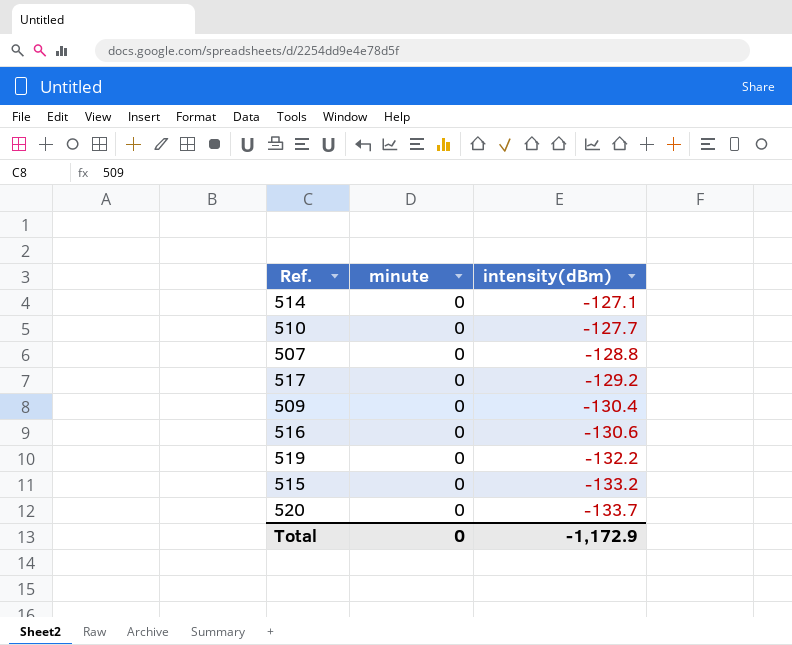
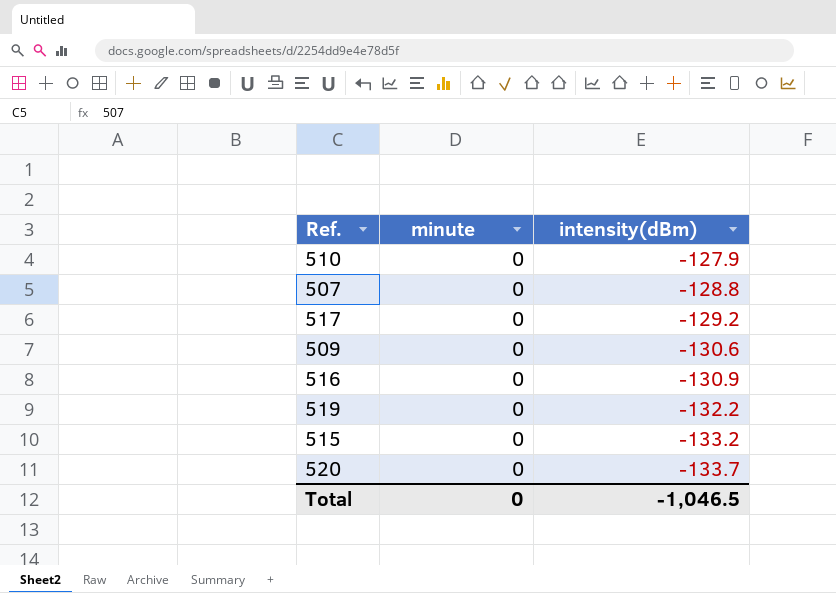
row 514: 0 | -127.1 -> none
510 | intensity(dBm): -127.7 -> -127.9
509 | intensity(dBm): -130.4 -> -130.6
516 | intensity(dBm): -130.6 -> -130.9
Total | intensity(dBm): -1,172.9 -> -1,046.5

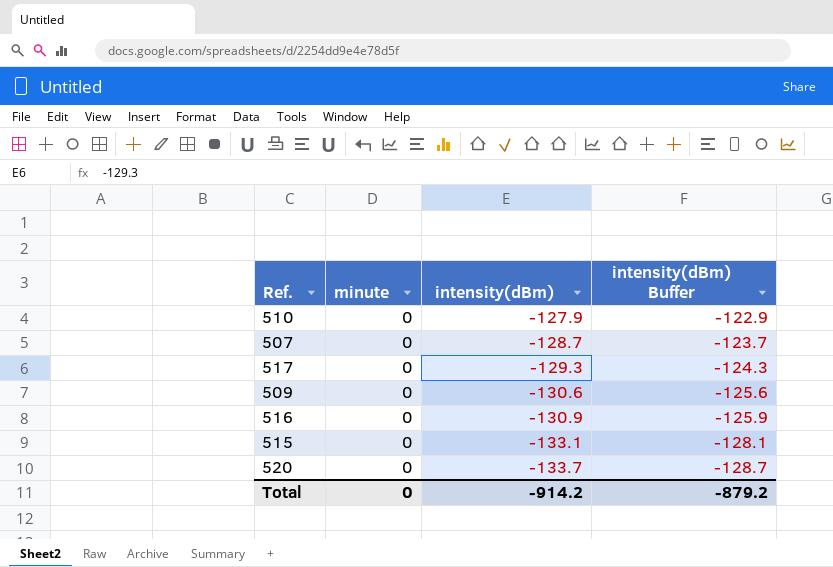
column intensity(dBm) Buffer | formula: none -> [intensity(dBm)] + 5
row 519: 0 | -132.2 -> none
507 | intensity(dBm): -128.8 -> -128.7
517 | intensity(dBm): -129.2 -> -129.3
515 | intensity(dBm): -133.2 -> -133.1
Total | intensity(dBm): -1,046.5 -> -914.2

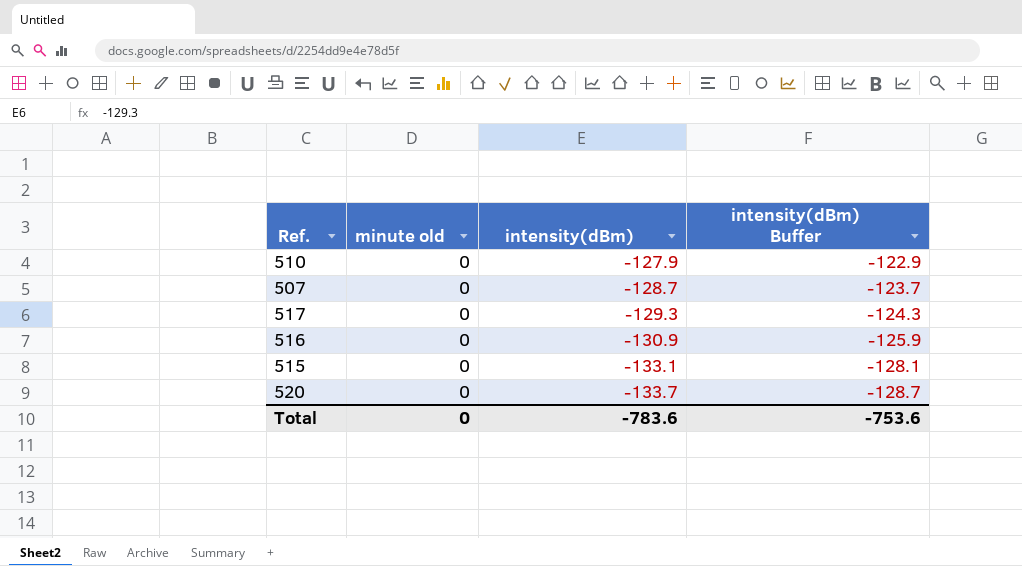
column name: minute -> minute old
row 509: 0 | -130.6 | -125.6 -> none
Total | intensity(dBm): -914.2 -> -783.6
Total | intensity(dBm) Buffer: -879.2 -> -753.6

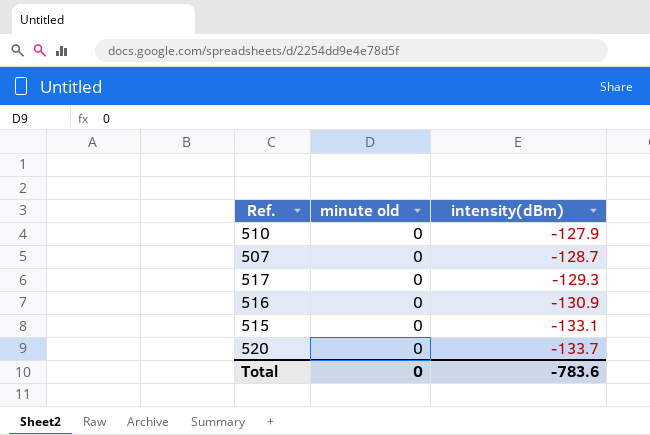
column intensity(dBm) Buffer | formula: [intensity(dBm)] + 5 -> none

